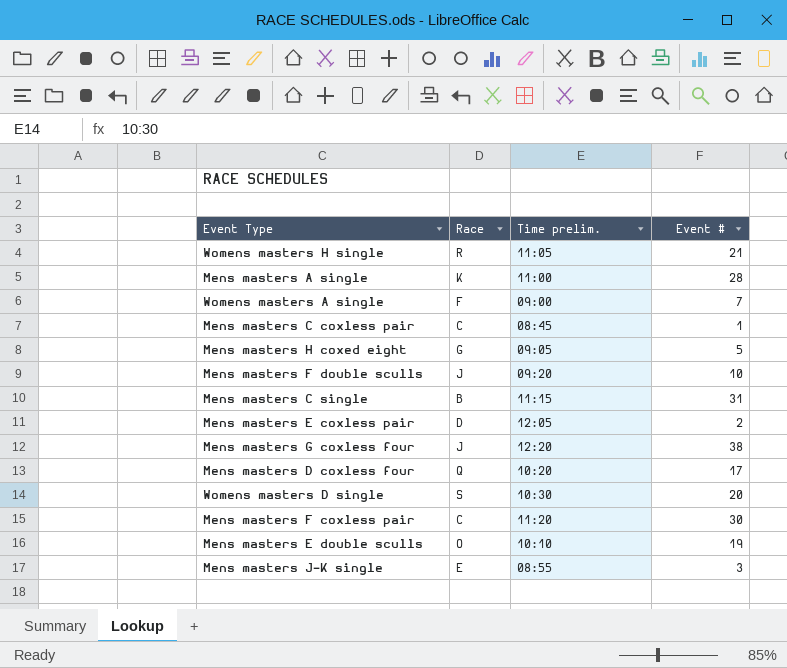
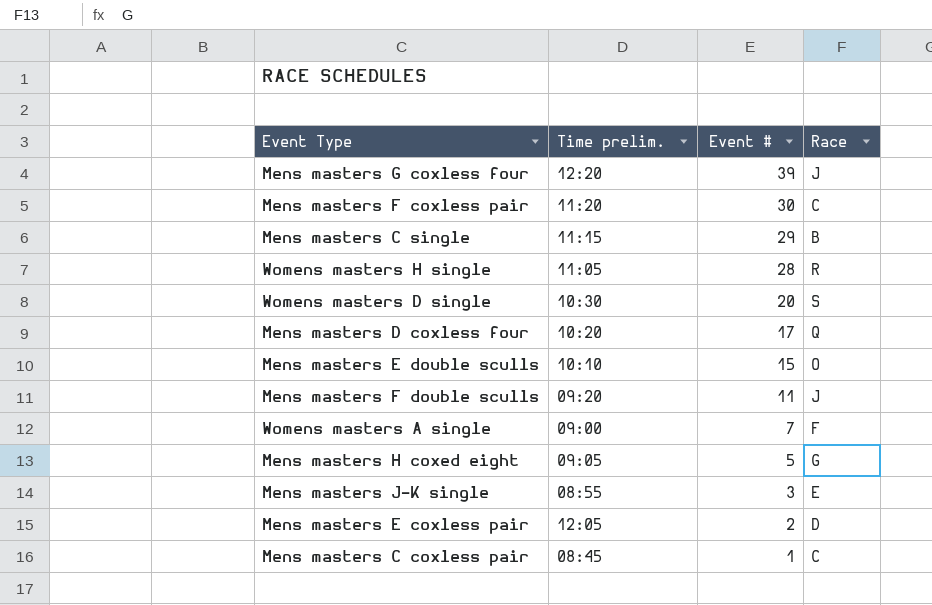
row order: none -> Event # descending
column Race | position: 2 -> 4
row Mens masters A single: K | 11:00 | 28 -> none
Mens masters G coxless four | Event #: 38 -> 39
Mens masters C single | Event #: 31 -> 29
Womens masters H single | Event #: 21 -> 28
Mens masters E double sculls | Event #: 19 -> 15
Mens masters F double sculls | Event #: 10 -> 11

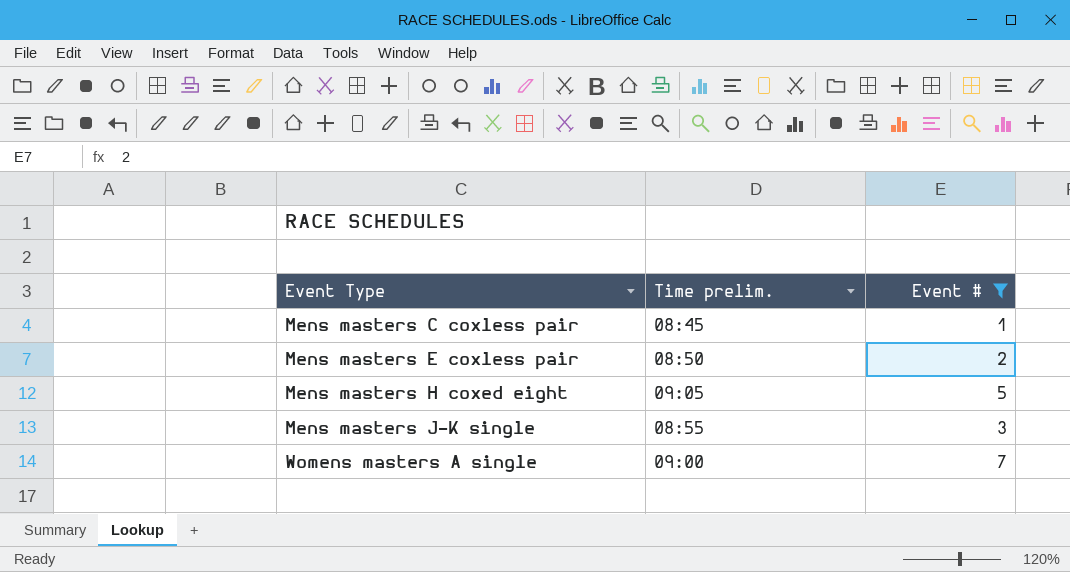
filter: none -> Event # <= 7
row order: Event # descending -> Event Type ascending
column Race | position: 4 -> none
Mens masters E coxless pair | Time prelim.: 12:05 -> 08:50

